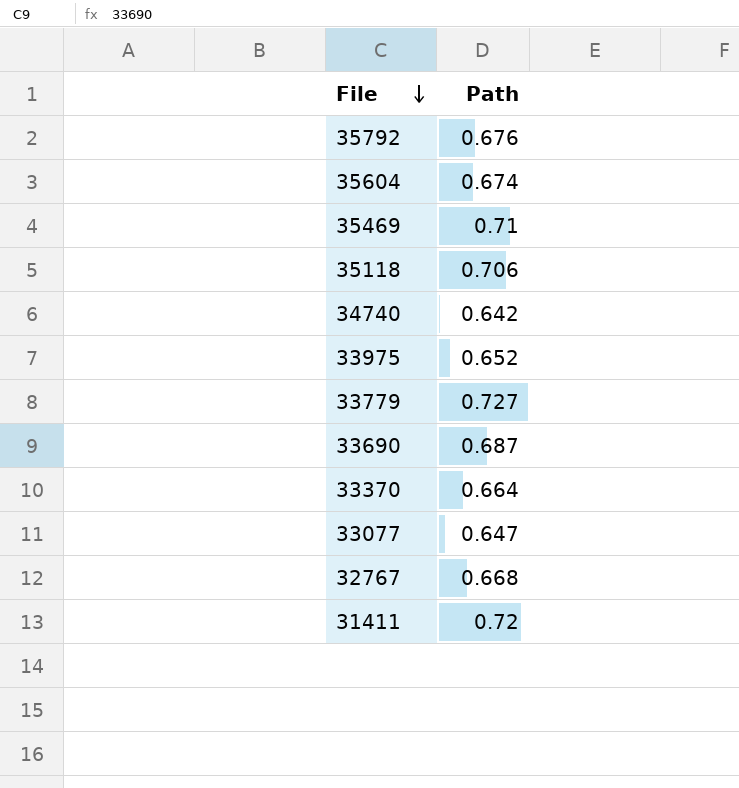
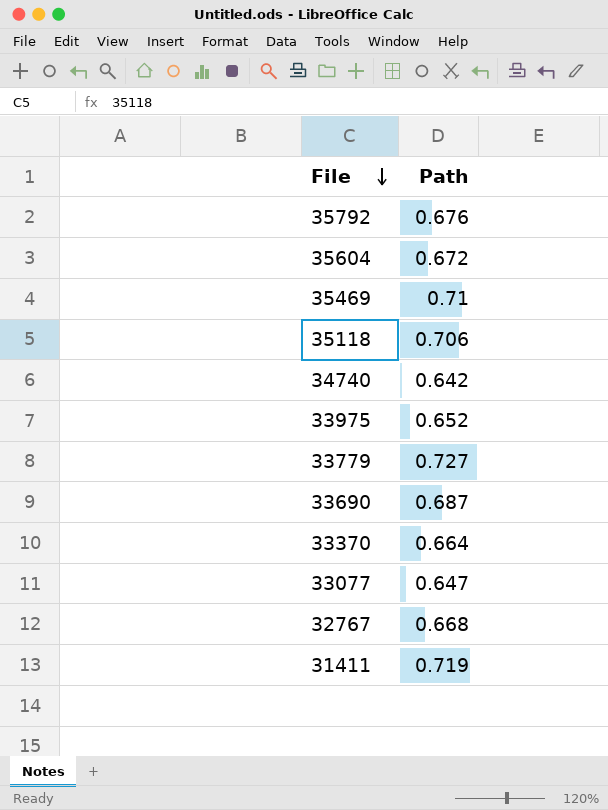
35604 | Path: 0.674 -> 0.672
31411 | Path: 0.72 -> 0.719

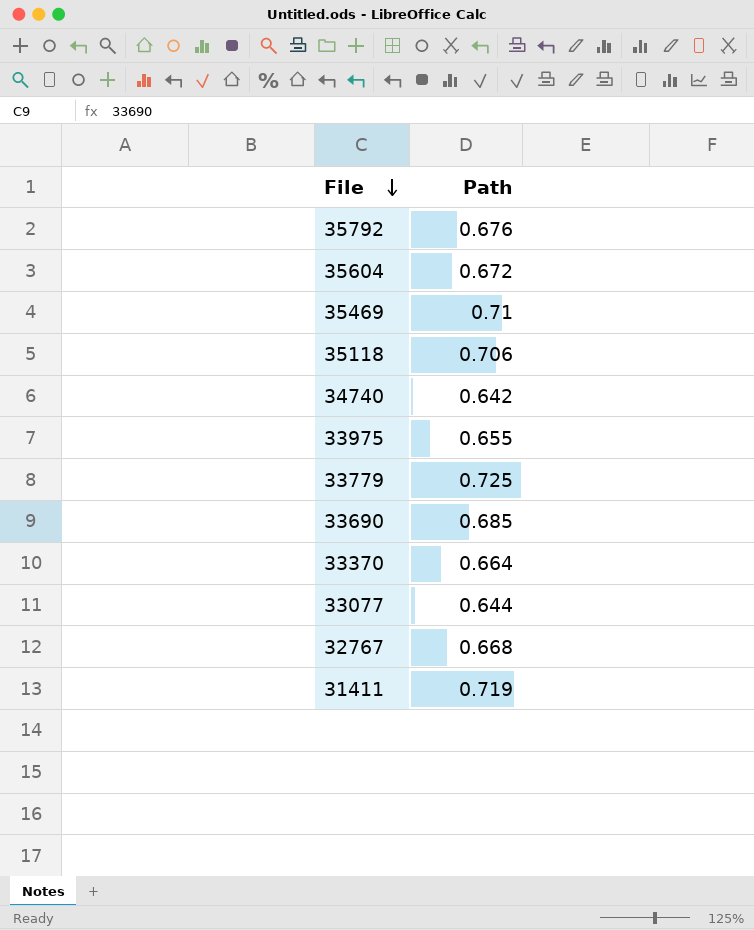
33975 | Path: 0.652 -> 0.655
33779 | Path: 0.727 -> 0.725
33690 | Path: 0.687 -> 0.685
33077 | Path: 0.647 -> 0.644

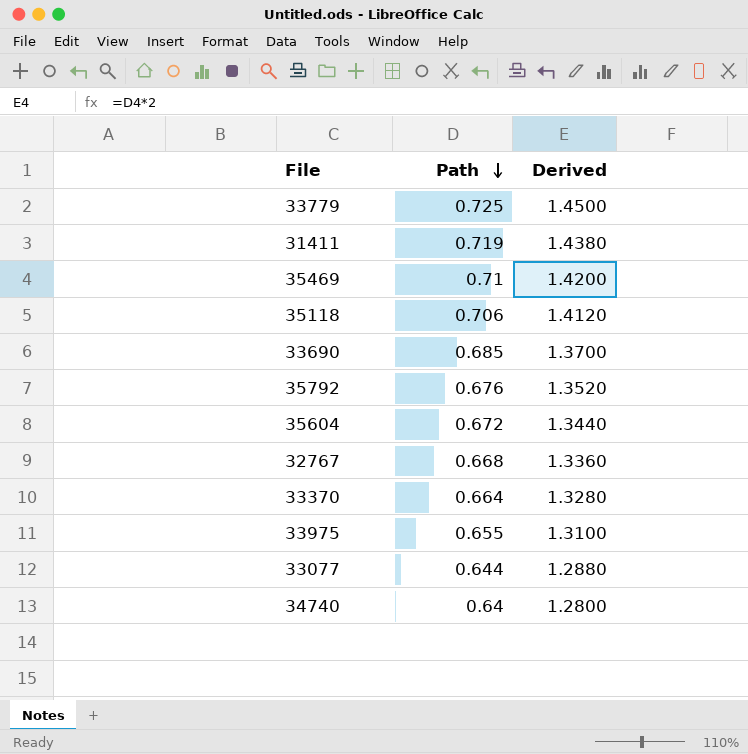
row order: File descending -> Path descending
column Derived | formula: none -> [Path] * 2
34740 | Path: 0.642 -> 0.64

